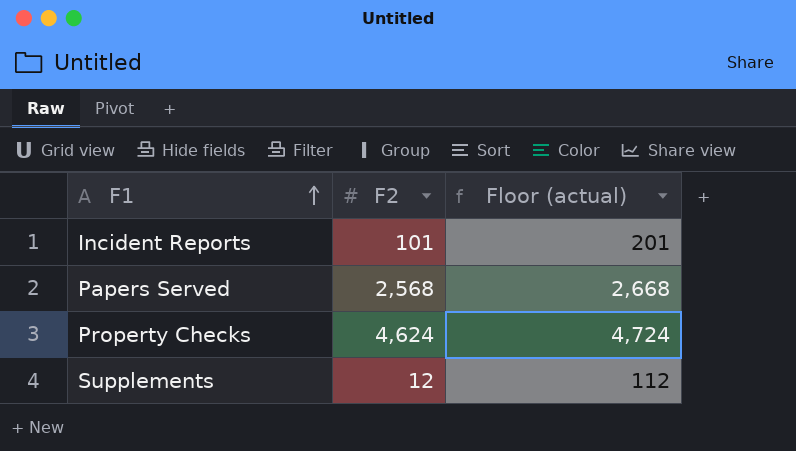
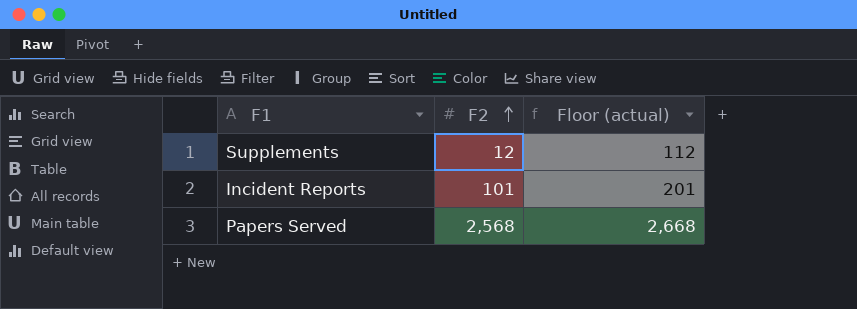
row order: F1 ascending -> F2 ascending
row Property Checks: 4,624 | 4,724 -> none

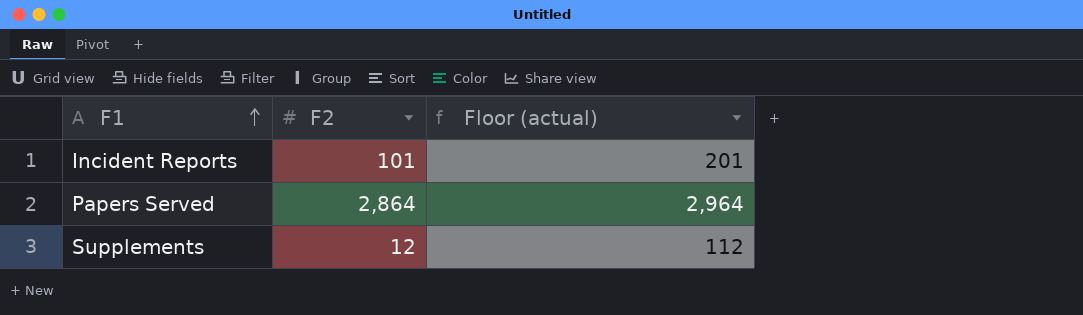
row order: F2 ascending -> F1 ascending
Papers Served | F2: 2,568 -> 2,864
Papers Served | Floor (actual): 2,668 -> 2,964

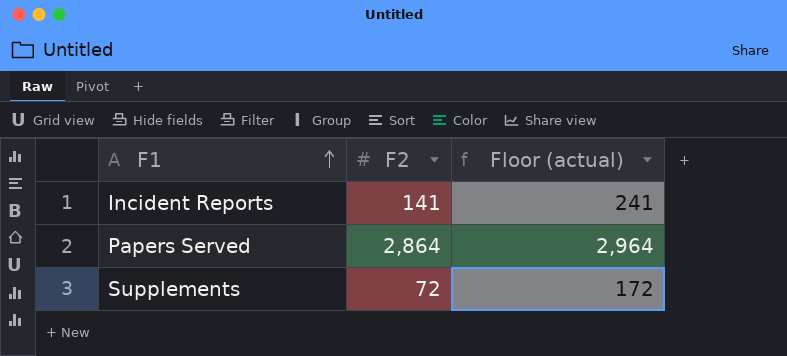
Incident Reports | F2: 101 -> 141
Incident Reports | Floor (actual): 201 -> 241
Supplements | F2: 12 -> 72
Supplements | Floor (actual): 112 -> 172

